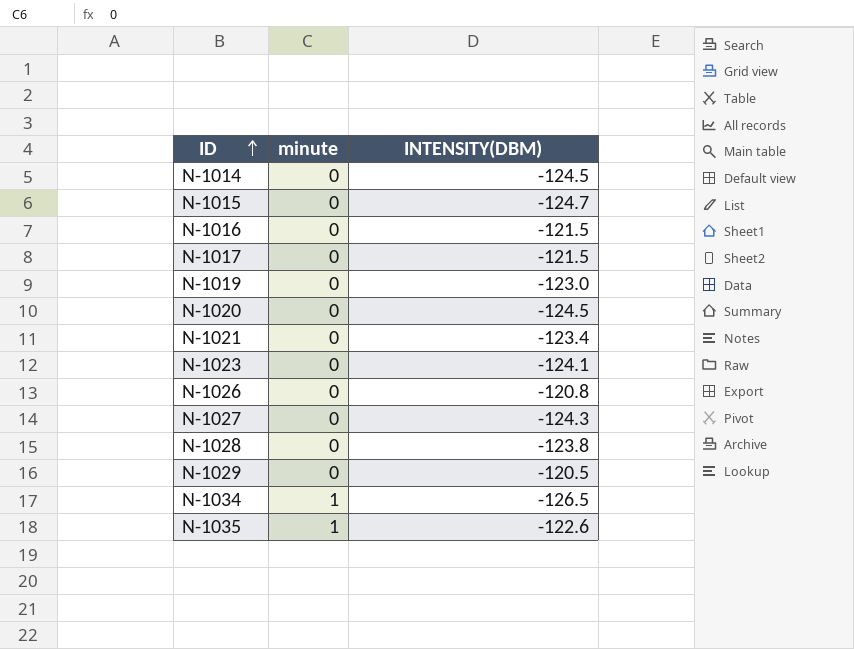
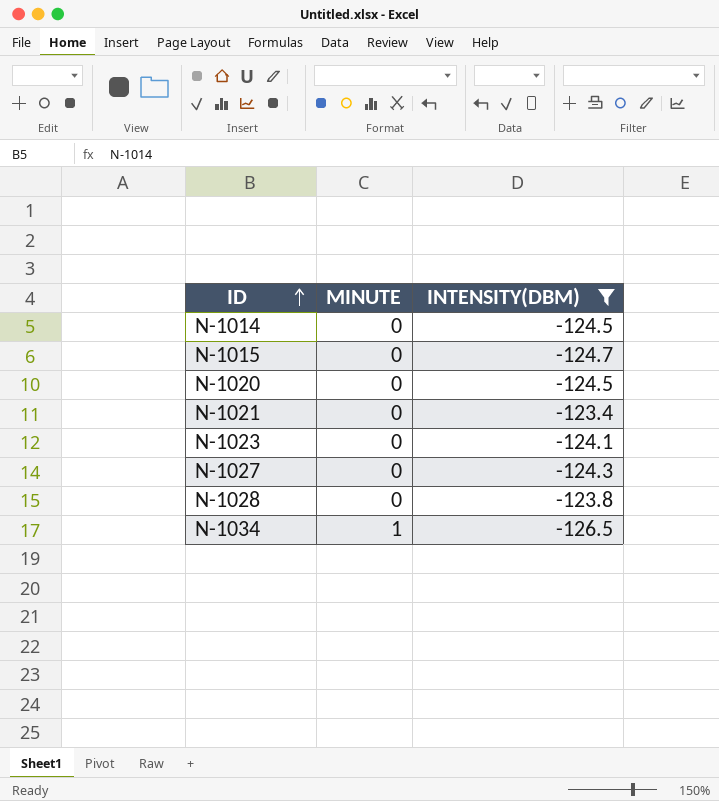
filter: none -> INTENSITY(DBM) <= -123.4
column name: minute -> MINUTE

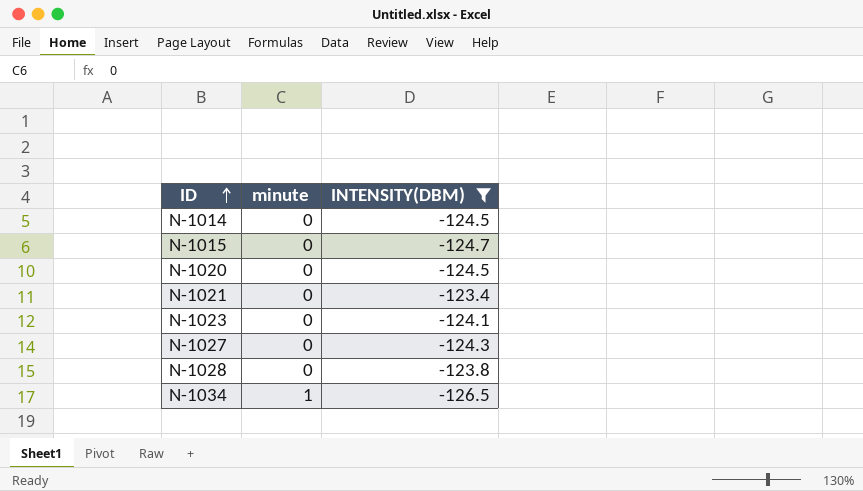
column name: MINUTE -> minute

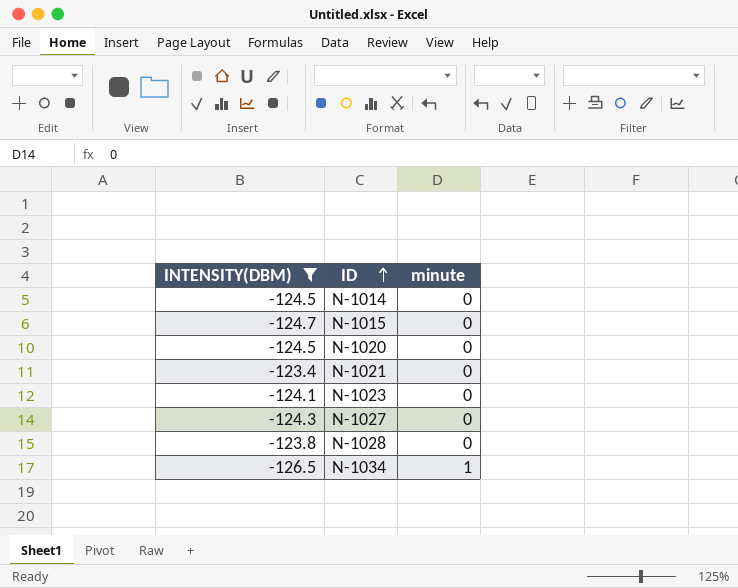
column INTENSITY(DBM) | position: 3 -> 1

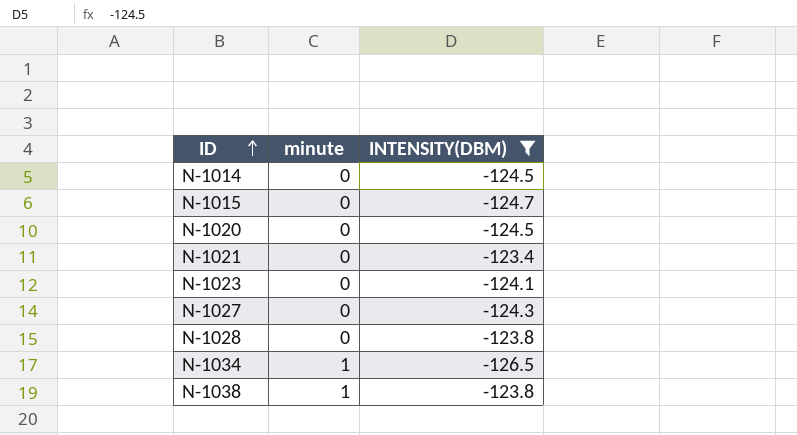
column INTENSITY(DBM) | position: 1 -> 3
row N-1038: none -> 1 | -123.8

